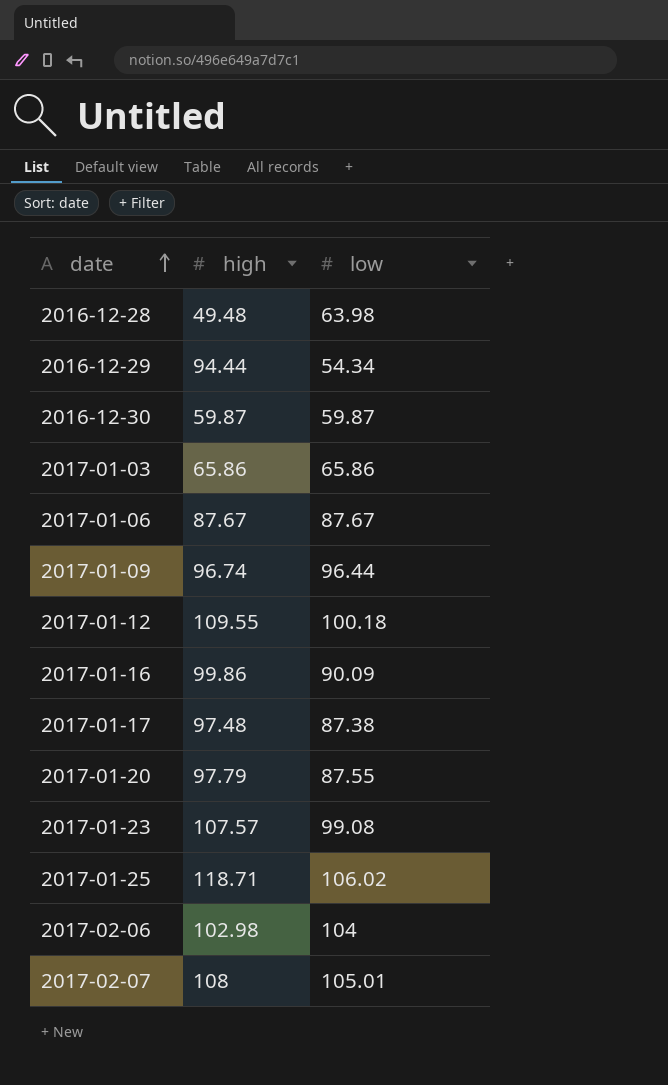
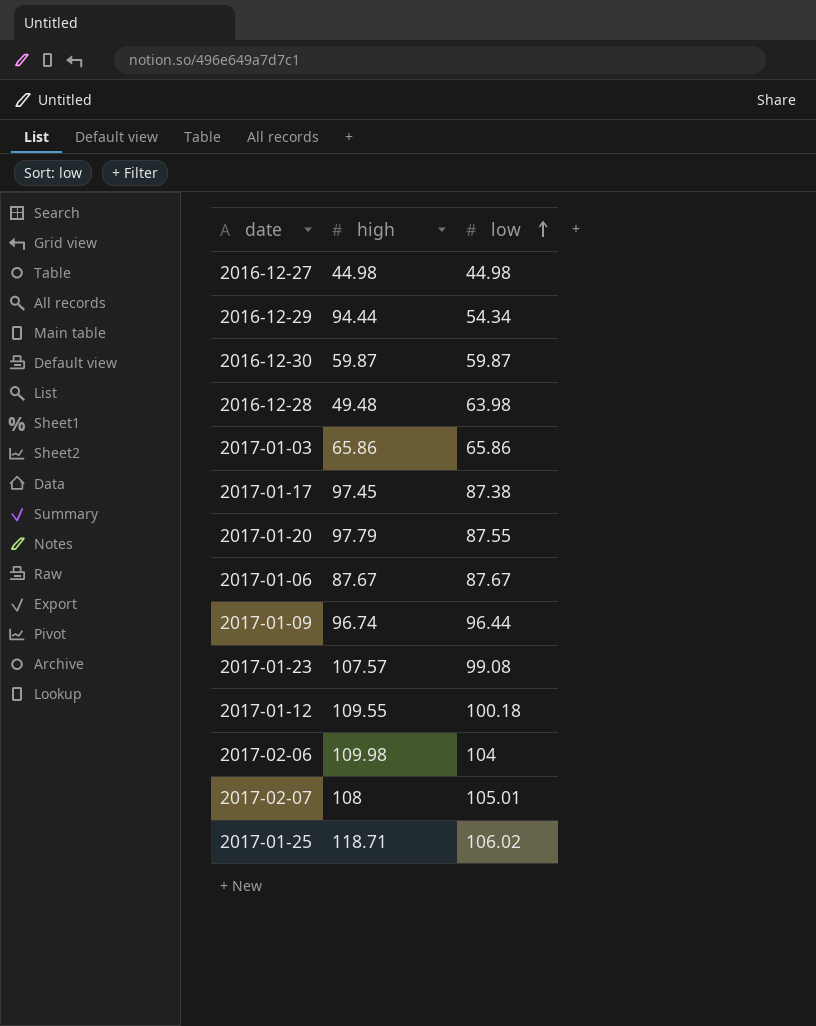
row order: date ascending -> low ascending
row 2017-01-16: 99.86 | 90.09 -> none
row 2016-12-27: none -> 44.98 | 44.98
2017-01-17 | high: 97.48 -> 97.45
2017-02-06 | high: 102.98 -> 109.98

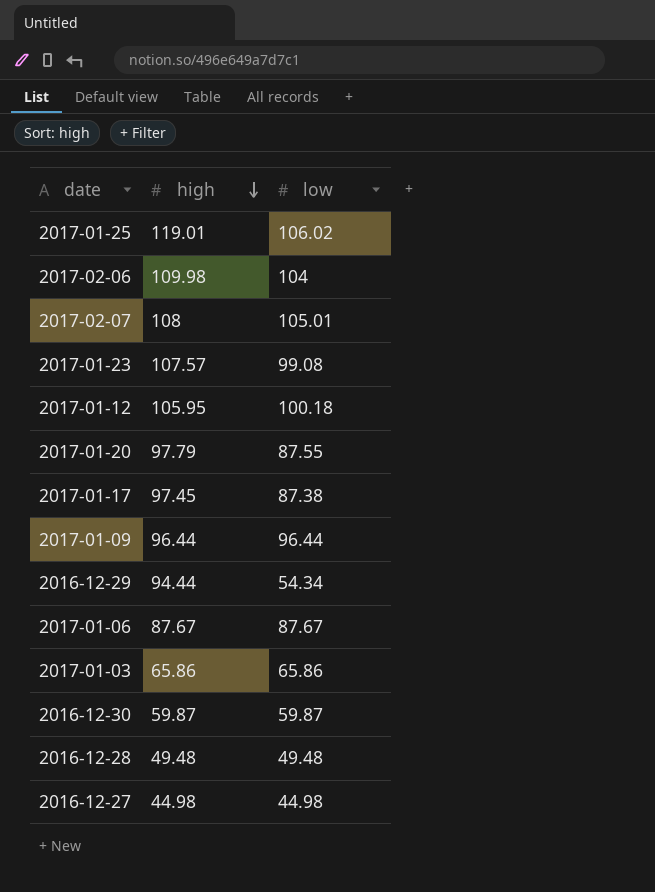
row order: low ascending -> high descending
2017-01-25 | high: 118.71 -> 119.01
2017-01-12 | high: 109.55 -> 105.95
2017-01-09 | high: 96.74 -> 96.44
2016-12-28 | low: 63.98 -> 49.48

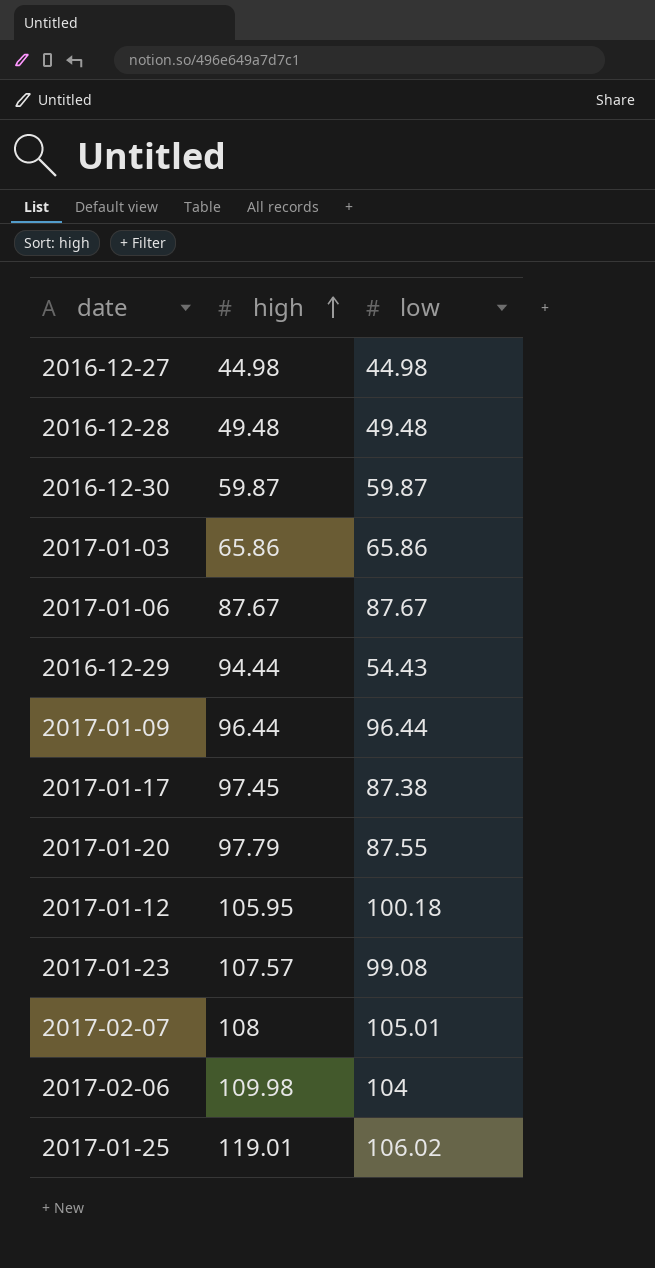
row order: high descending -> high ascending
2016-12-29 | low: 54.34 -> 54.43

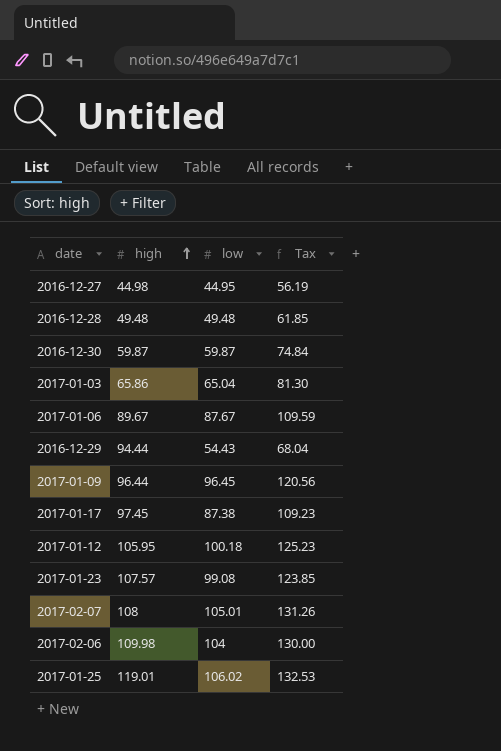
column Tax | formula: none -> [low] * 1.25
row 2017-01-20: 97.79 | 87.55 -> none
2016-12-27 | low: 44.98 -> 44.95
2017-01-03 | low: 65.86 -> 65.04
2017-01-06 | high: 87.67 -> 89.67
2017-01-09 | low: 96.44 -> 96.45

